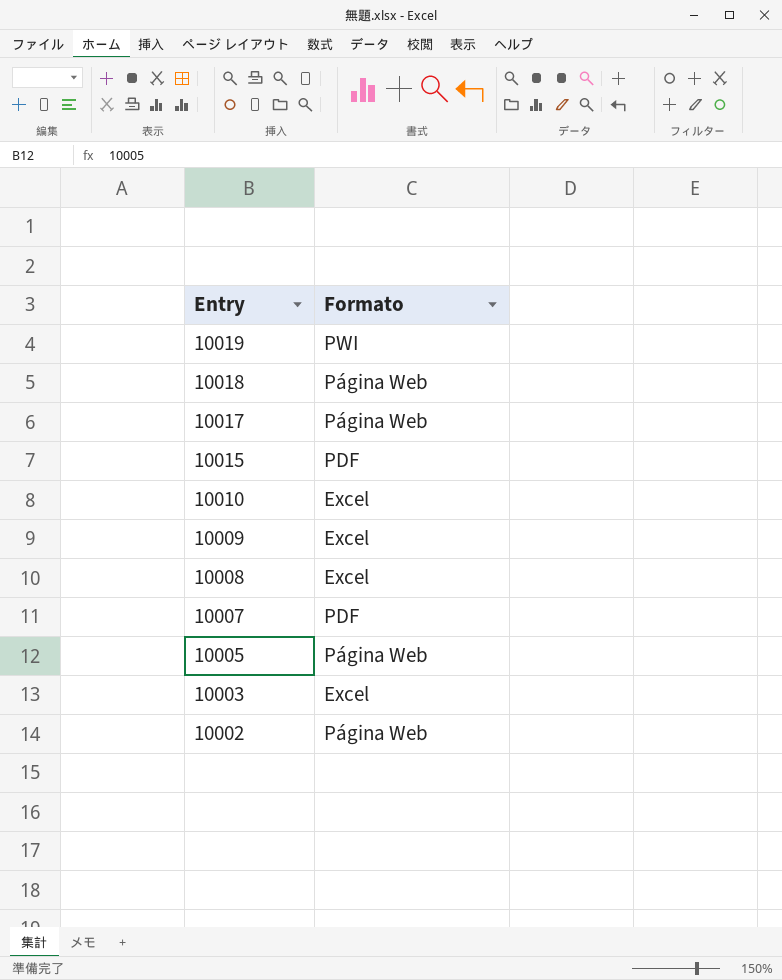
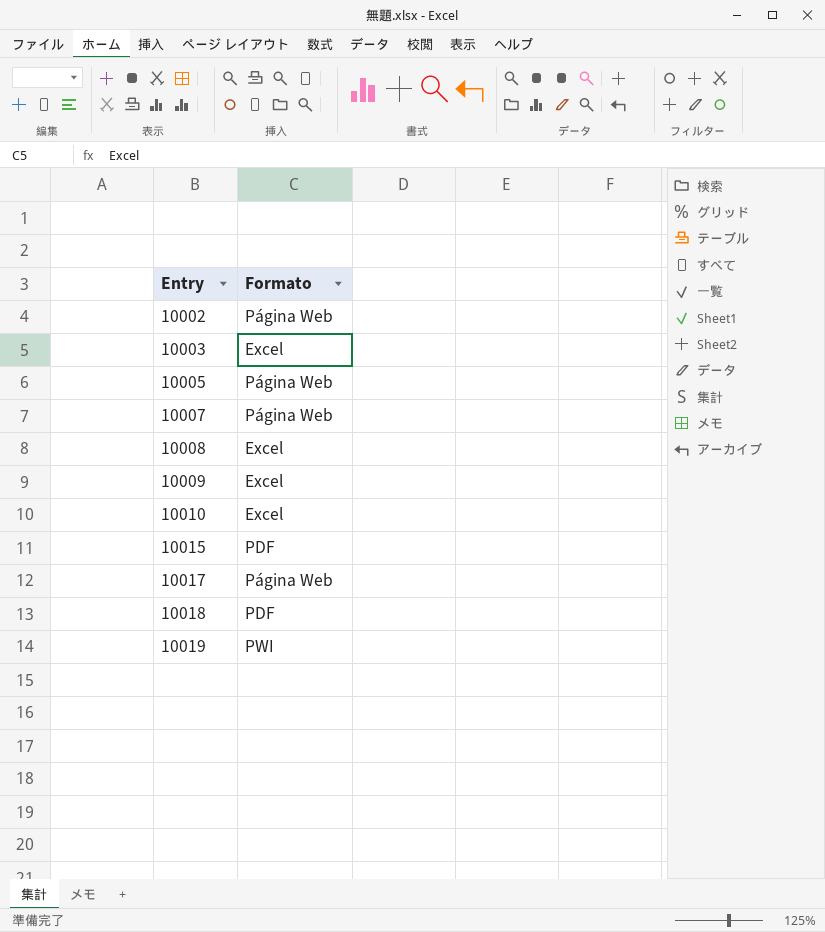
row order: Entry descending -> Entry ascending
10007 | Formato: PDF -> Página Web
10018 | Formato: Página Web -> PDF

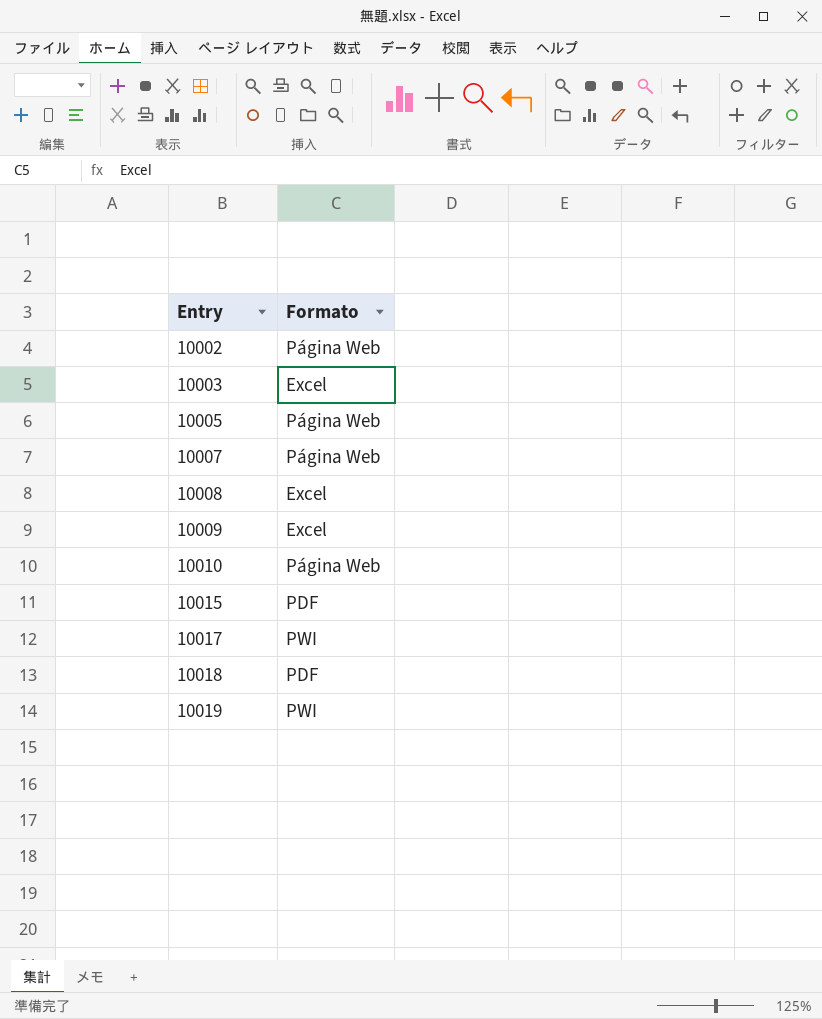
10010 | Formato: Excel -> Página Web
10017 | Formato: Página Web -> PWI

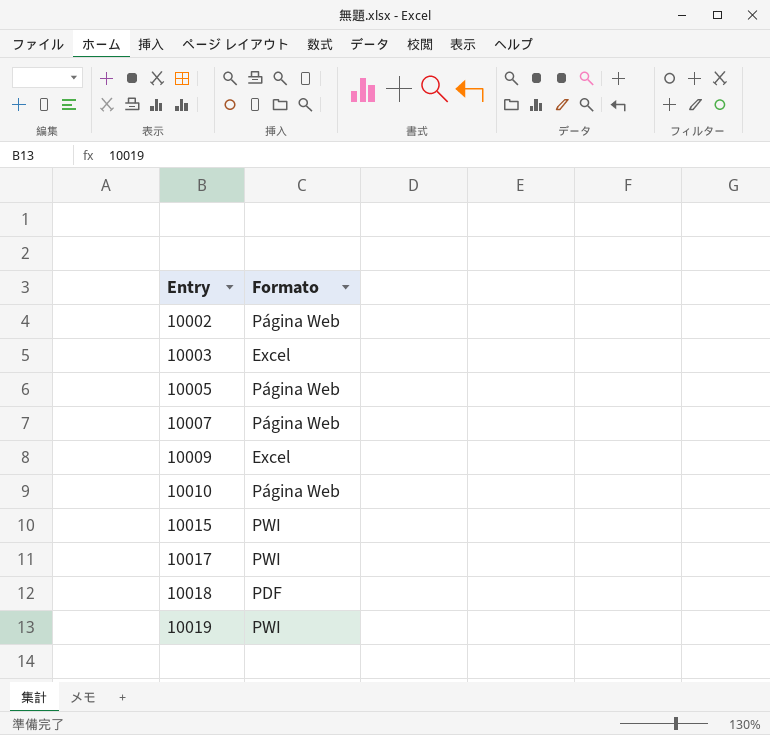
row 10008: Excel -> none
10015 | Formato: PDF -> PWI

